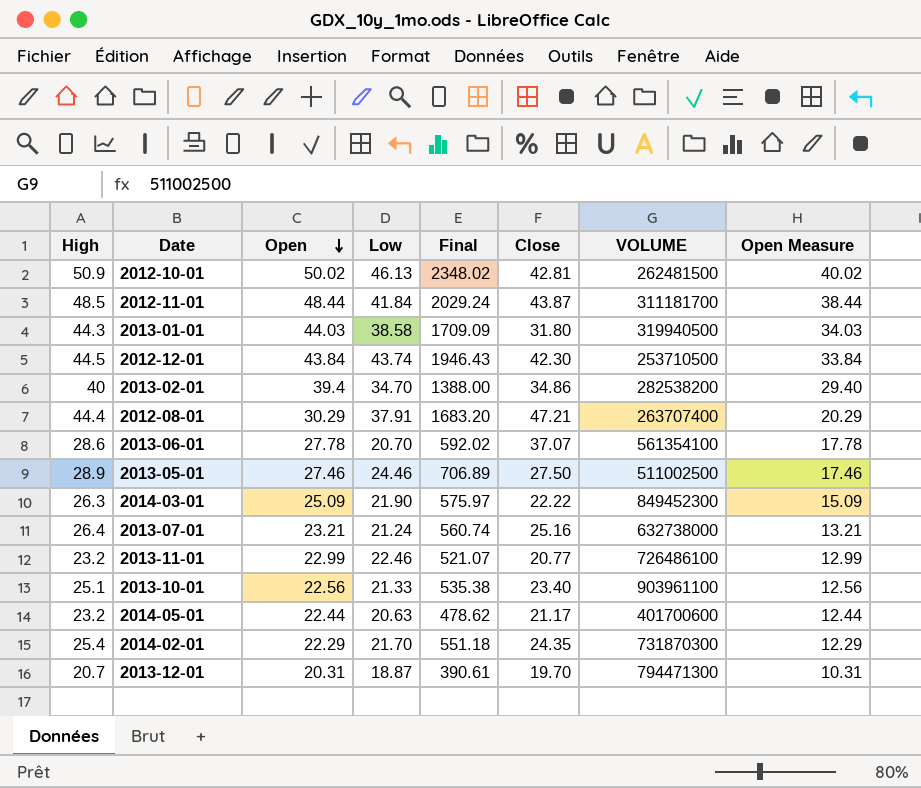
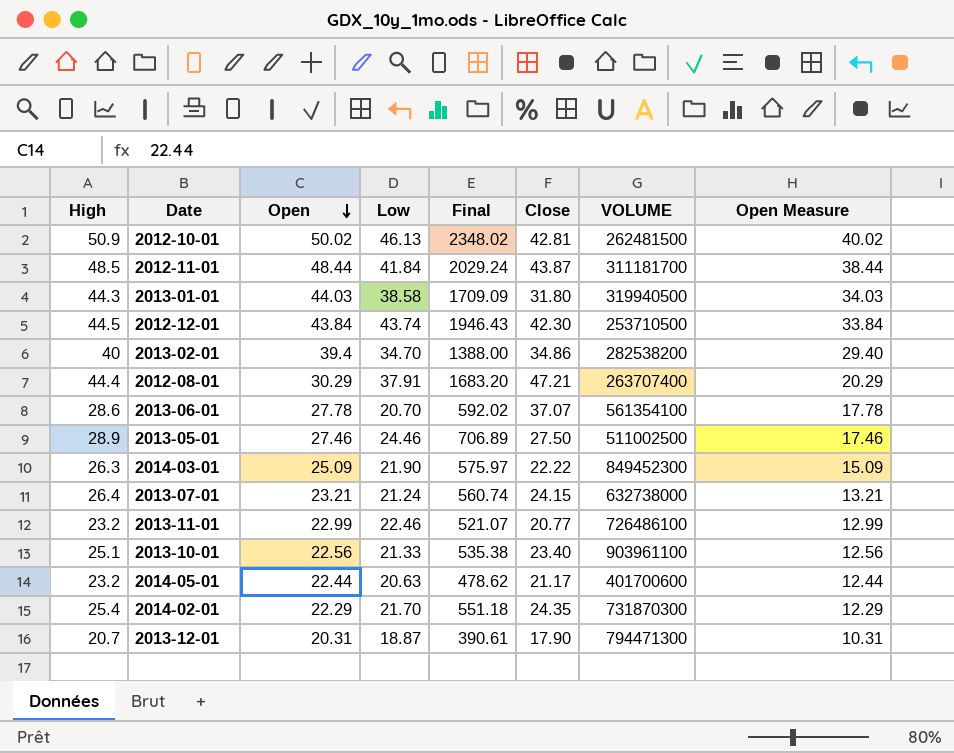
2013-07-01 | Close: 25.16 -> 24.15
2013-12-01 | Close: 19.70 -> 17.90

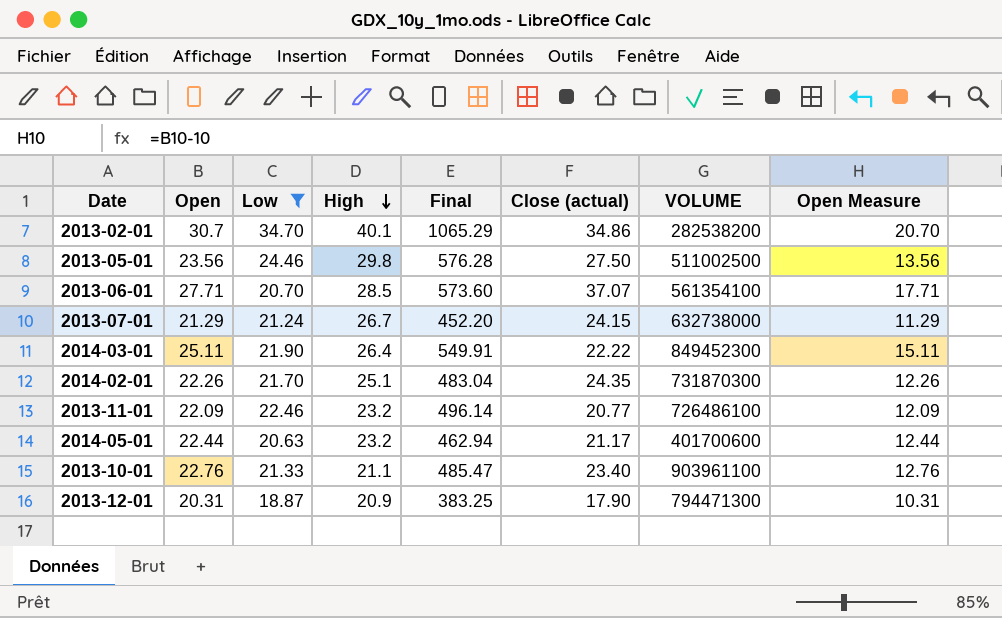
filter: none -> Low <= 34.70
row order: Open descending -> High descending
column High | position: 1 -> 4
column Final | formula: [High] * [Low] -> [Open] * [Low]
column name: Close -> Close (actual)
2013-02-01 | Open: 39.4 -> 30.7
2013-02-01 | High: 40 -> 40.1
2013-02-01 | Open Measure: 29.40 -> 20.70
2013-05-01 | Open: 27.46 -> 23.56
2013-05-01 | High: 28.9 -> 29.8
2013-05-01 | Open Measure: 17.46 -> 13.56
2013-06-01 | Open: 27.78 -> 27.71
2013-06-01 | High: 28.6 -> 28.5
2013-06-01 | Open Measure: 17.78 -> 17.71
2013-07-01 | Open: 23.21 -> 21.29
2013-07-01 | High: 26.4 -> 26.7
2013-07-01 | Open Measure: 13.21 -> 11.29
2014-03-01 | Open: 25.09 -> 25.11
2014-03-01 | High: 26.3 -> 26.4
2014-03-01 | Open Measure: 15.09 -> 15.11
2014-02-01 | Open: 22.29 -> 22.26
2014-02-01 | High: 25.4 -> 25.1
2014-02-01 | Open Measure: 12.29 -> 12.26
2013-11-01 | Open: 22.99 -> 22.09
2013-11-01 | Open Measure: 12.99 -> 12.09
2013-10-01 | Open: 22.56 -> 22.76
2013-10-01 | High: 25.1 -> 21.1
2013-10-01 | Open Measure: 12.56 -> 12.76
2013-12-01 | High: 20.7 -> 20.9

